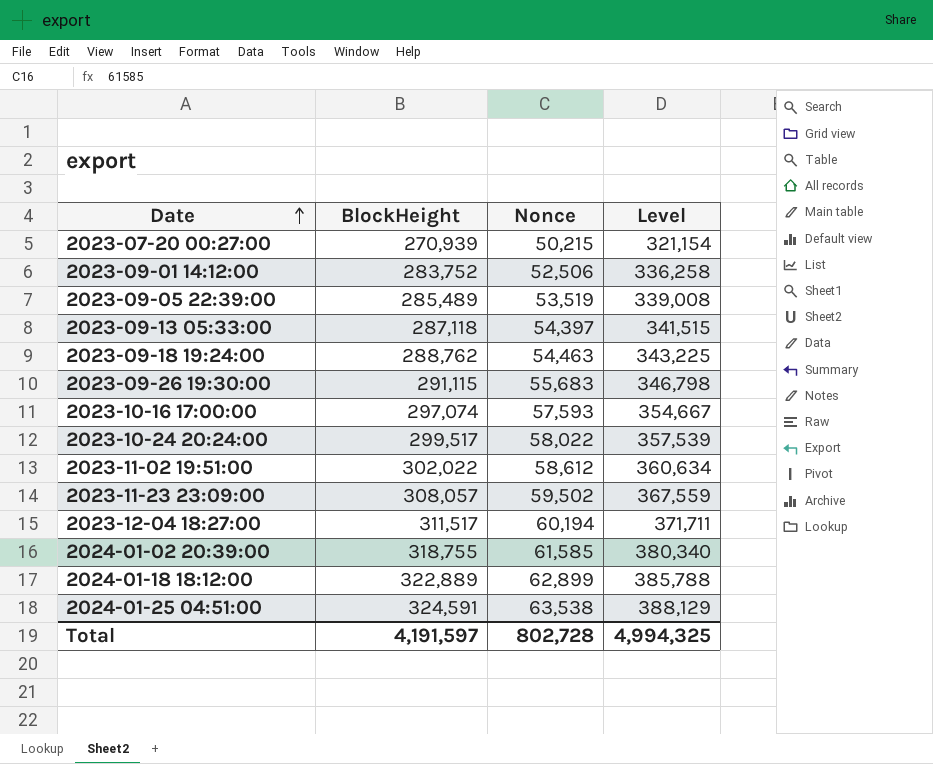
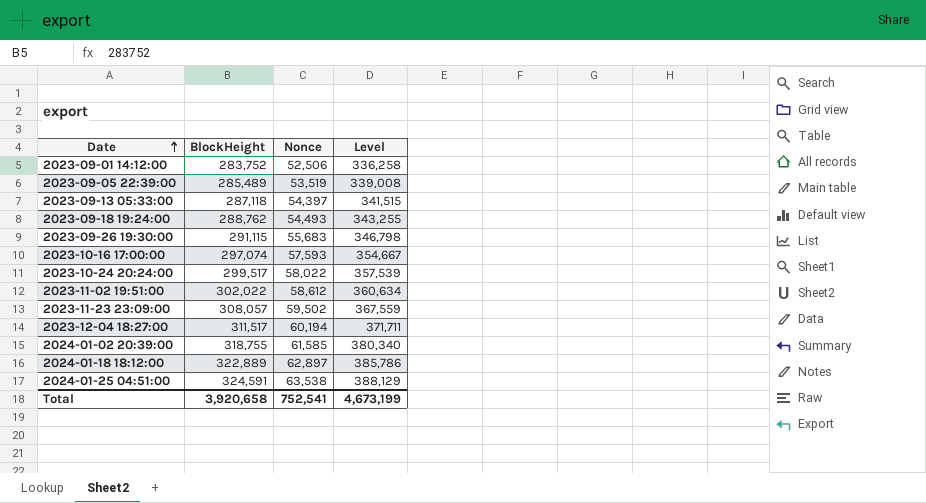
row 2023-07-20 00:27:00: 270,939 | 50,215 | 321,154 -> none
2023-09-18 19:24:00 | Nonce: 54,463 -> 54,493
2023-09-18 19:24:00 | Level: 343,225 -> 343,255
2024-01-18 18:12:00 | Nonce: 62,899 -> 62,897
2024-01-18 18:12:00 | Level: 385,788 -> 385,786
Total | BlockHeight: 4,191,597 -> 3,920,658
Total | Nonce: 802,728 -> 752,541
Total | Level: 4,994,325 -> 4,673,199

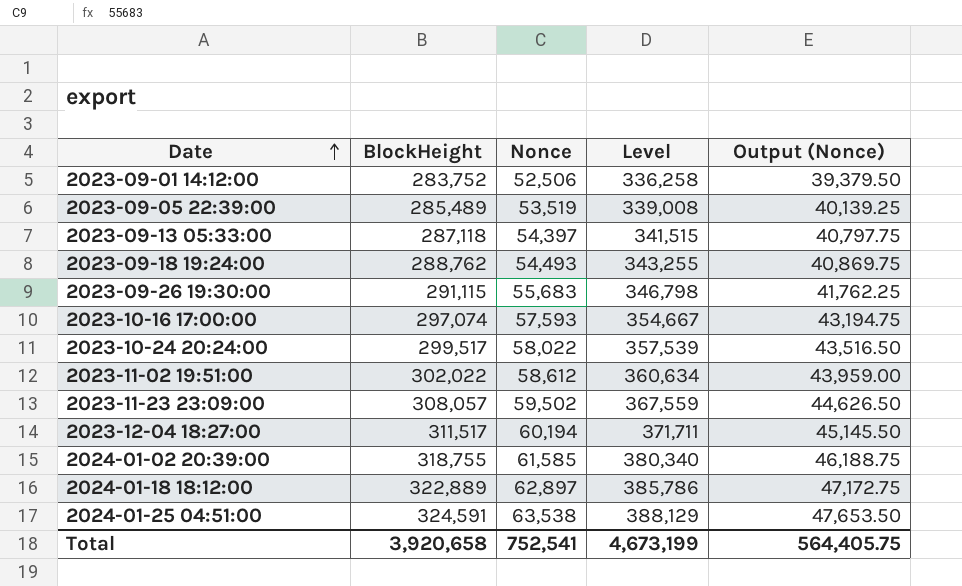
column Output (Nonce) | formula: none -> [Nonce] * 0.75

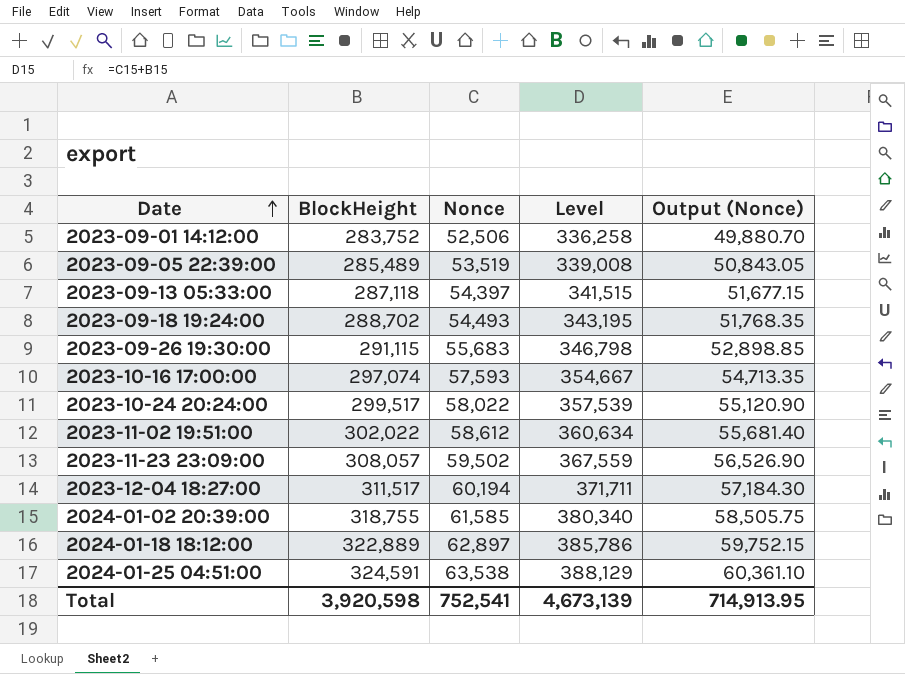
column Output (Nonce) | formula: [Nonce] * 0.75 -> [Nonce] * 0.95
2023-09-18 19:24:00 | BlockHeight: 288,762 -> 288,702
2023-09-18 19:24:00 | Level: 343,255 -> 343,195
Total | BlockHeight: 3,920,658 -> 3,920,598
Total | Level: 4,673,199 -> 4,673,139
Total | Output (Nonce): 564,405.75 -> 714,913.95

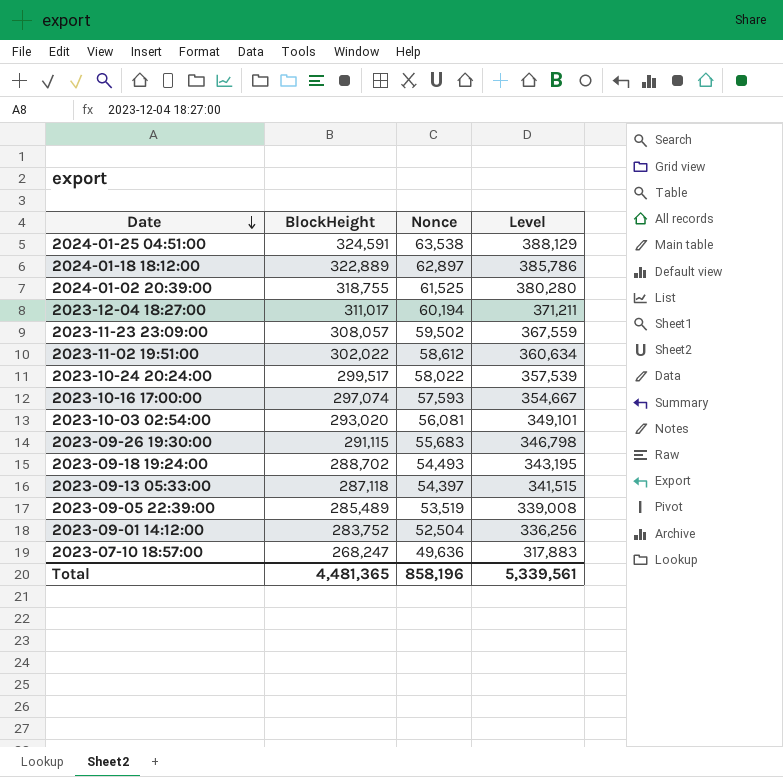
row order: Date ascending -> Date descending
column Output (Nonce) | formula: [Nonce] * 0.95 -> none
2024-01-02 20:39:00 | Nonce: 61,585 -> 61,525
2024-01-02 20:39:00 | Level: 380,340 -> 380,280
2023-12-04 18:27:00 | BlockHeight: 311,517 -> 311,017
2023-12-04 18:27:00 | Level: 371,711 -> 371,211
row 2023-10-03 02:54:00: none -> 293,020 | 56,081 | 349,101
2023-09-01 14:12:00 | Nonce: 52,506 -> 52,504
2023-09-01 14:12:00 | Level: 336,258 -> 336,256
row 2023-07-10 18:57:00: none -> 268,247 | 49,636 | 317,883
Total | BlockHeight: 3,920,598 -> 4,481,365
Total | Nonce: 752,541 -> 858,196
Total | Level: 4,673,139 -> 5,339,561

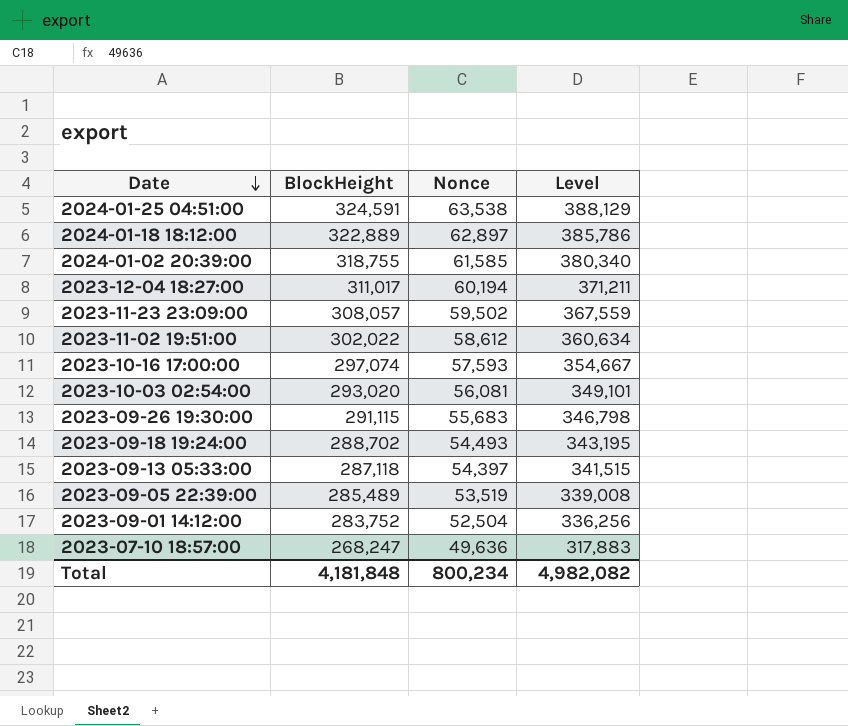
row 2023-10-24 20:24:00: 299,517 | 58,022 | 357,539 -> none
2024-01-02 20:39:00 | Nonce: 61,525 -> 61,585
2024-01-02 20:39:00 | Level: 380,280 -> 380,340
Total | BlockHeight: 4,481,365 -> 4,181,848
Total | Nonce: 858,196 -> 800,234
Total | Level: 5,339,561 -> 4,982,082

